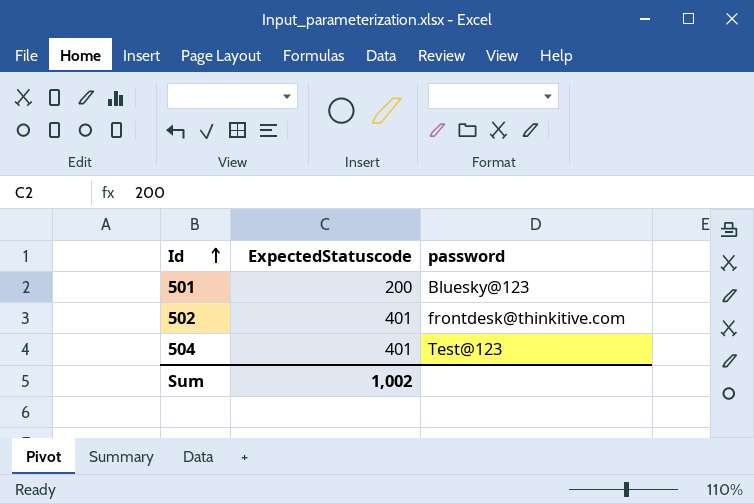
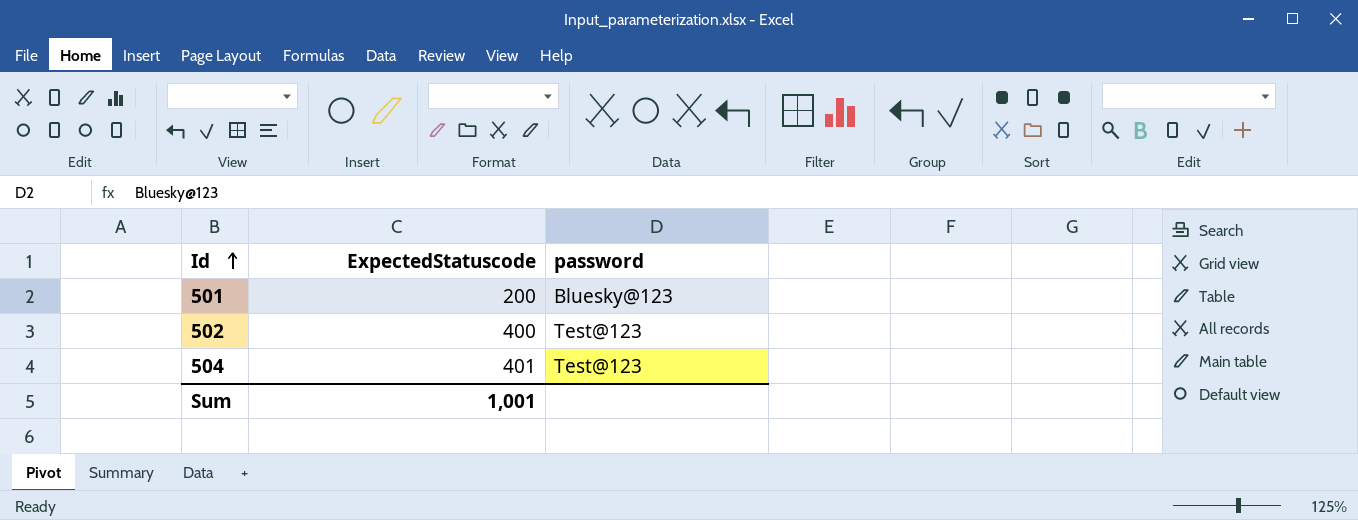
502 | ExpectedStatuscode: 401 -> 400
502 | password: frontdesk@thinkitive.com -> Test@123
Sum | ExpectedStatuscode: 1,002 -> 1,001

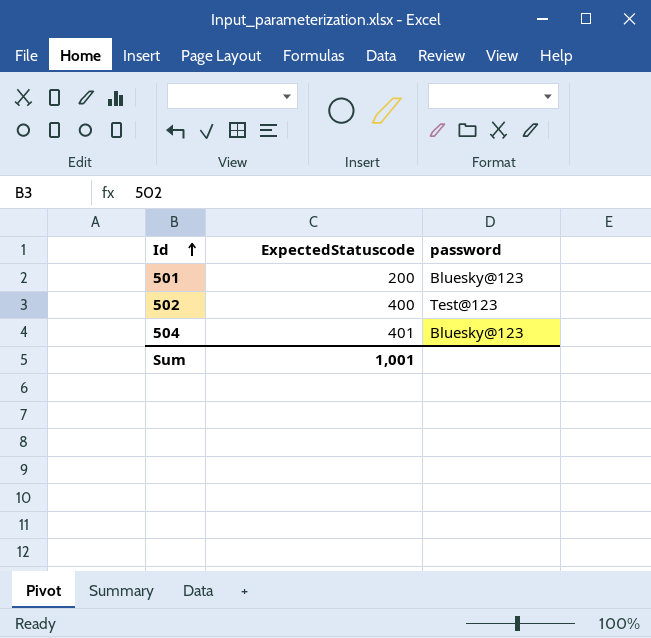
504 | password: Test@123 -> Bluesky@123

